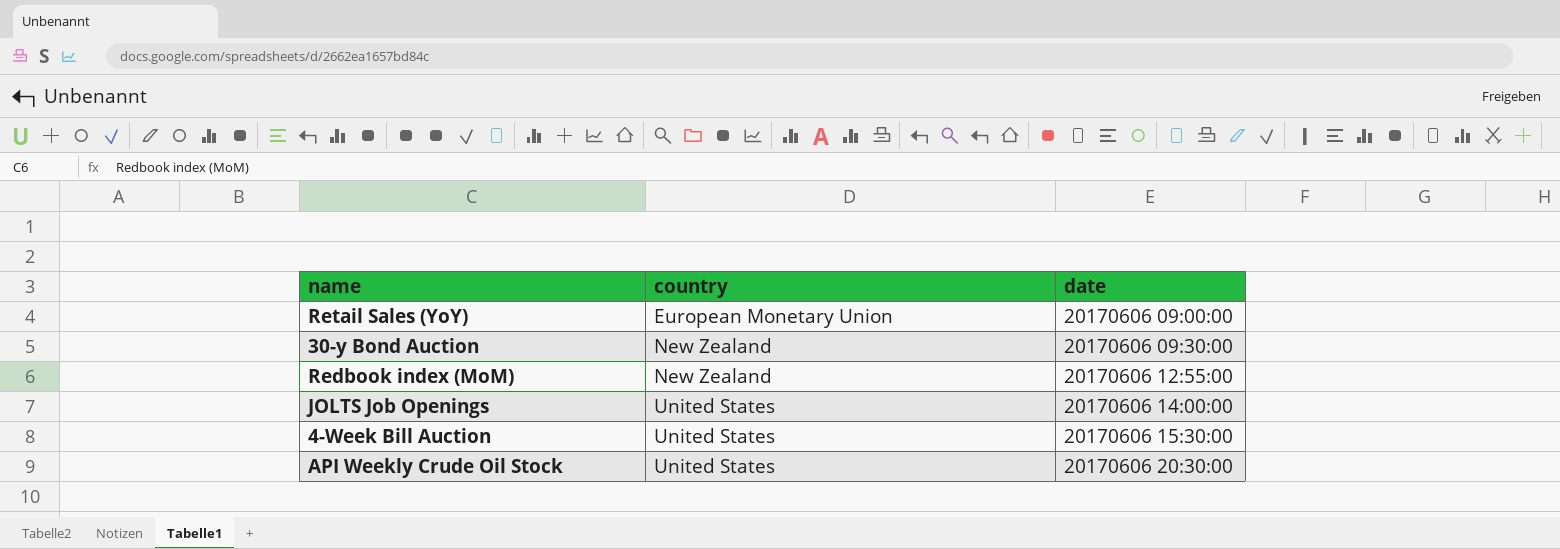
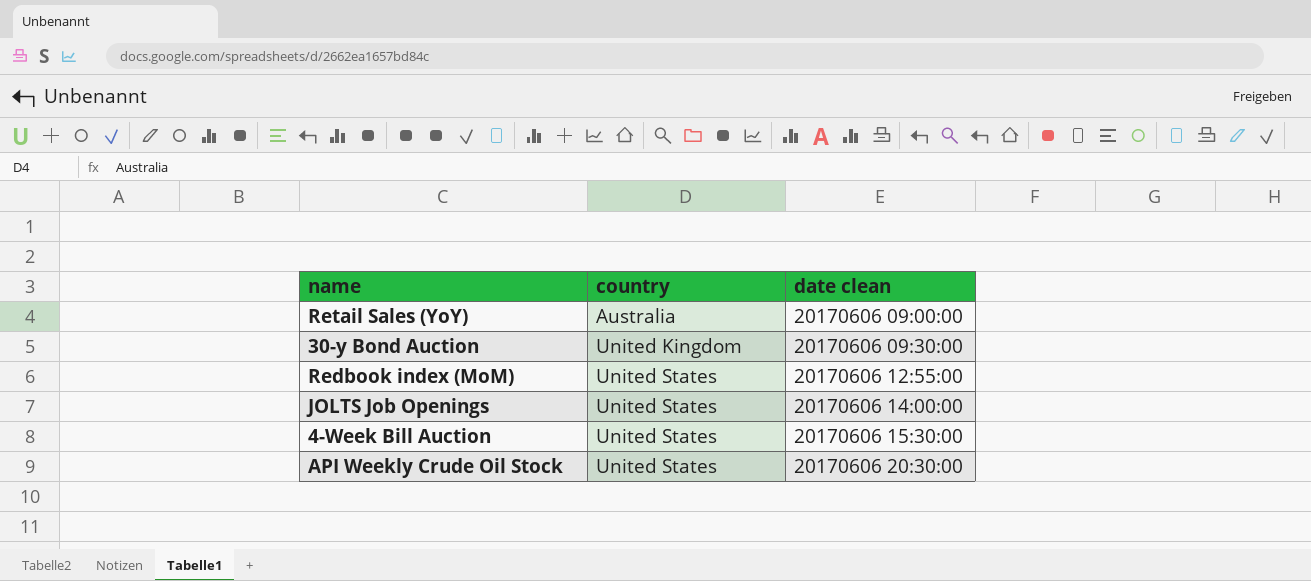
column name: date -> date clean
Retail Sales (YoY) | country: European Monetary Union -> Australia
30-y Bond Auction | country: New Zealand -> United Kingdom
Redbook index (MoM) | country: New Zealand -> United States

